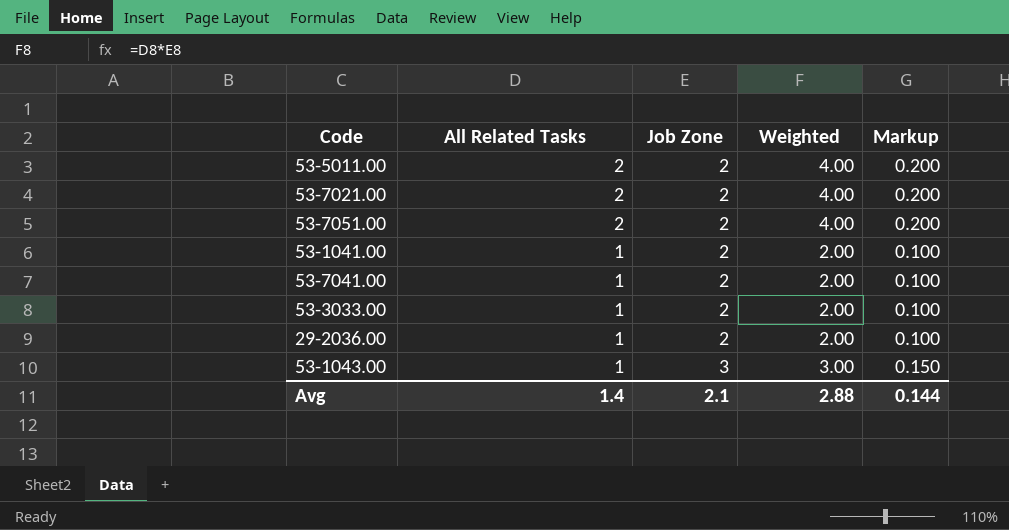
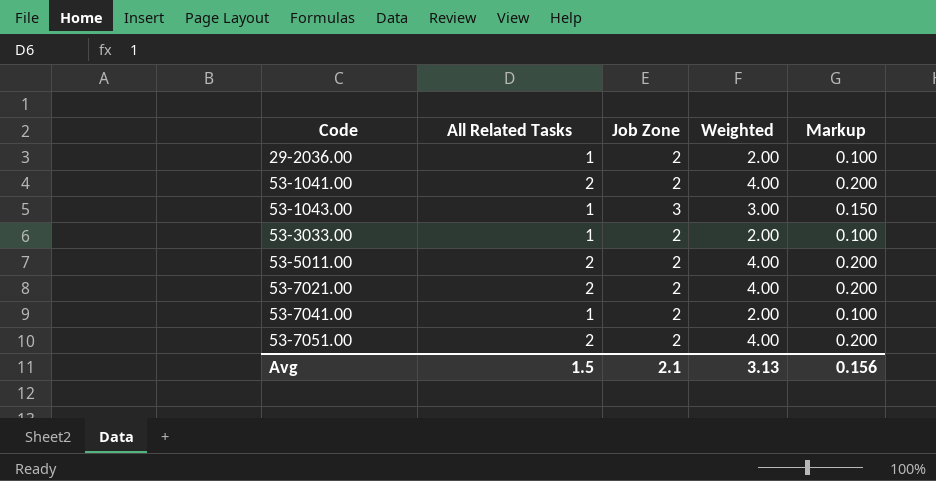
row order: All Related Tasks descending -> Code ascending
53-1041.00 | All Related Tasks: 1 -> 2
53-1041.00 | Weighted: 2.00 -> 4.00
53-1041.00 | Markup: 0.100 -> 0.200
Avg | All Related Tasks: 1.4 -> 1.5
Avg | Weighted: 2.88 -> 3.13
Avg | Markup: 0.144 -> 0.156

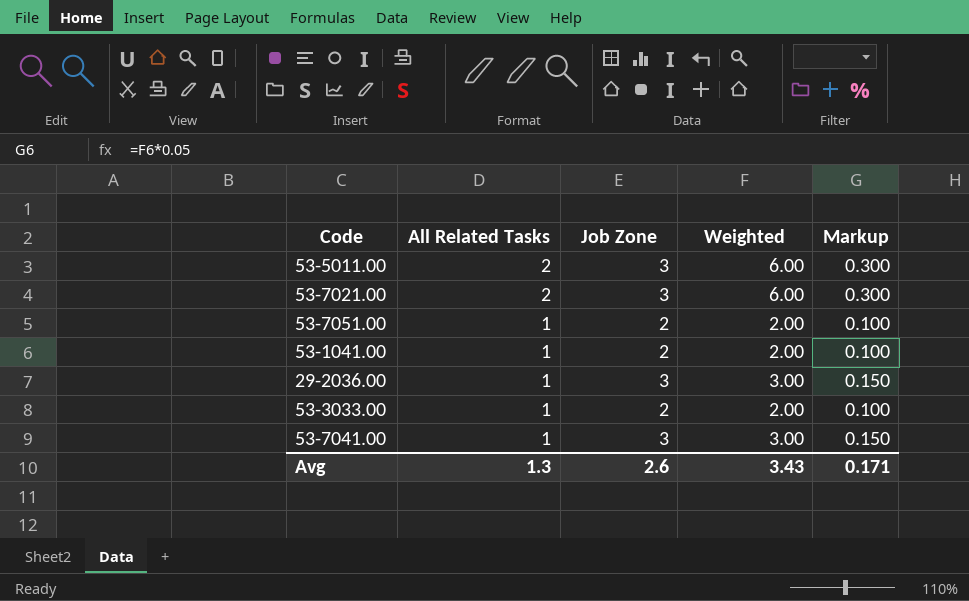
row order: Code ascending -> All Related Tasks descending
row 53-1043.00: 1 | 3 | 3.00 | 0.150 -> none
53-5011.00 | Job Zone: 2 -> 3
53-5011.00 | Weighted: 4.00 -> 6.00
53-5011.00 | Markup: 0.200 -> 0.300
53-7021.00 | Job Zone: 2 -> 3
53-7021.00 | Weighted: 4.00 -> 6.00
53-7021.00 | Markup: 0.200 -> 0.300
53-7051.00 | All Related Tasks: 2 -> 1
53-7051.00 | Weighted: 4.00 -> 2.00
53-7051.00 | Markup: 0.200 -> 0.100
53-1041.00 | All Related Tasks: 2 -> 1
53-1041.00 | Weighted: 4.00 -> 2.00
53-1041.00 | Markup: 0.200 -> 0.100
29-2036.00 | Job Zone: 2 -> 3
29-2036.00 | Weighted: 2.00 -> 3.00
29-2036.00 | Markup: 0.100 -> 0.150
53-7041.00 | Job Zone: 2 -> 3
53-7041.00 | Weighted: 2.00 -> 3.00
53-7041.00 | Markup: 0.100 -> 0.150
Avg | All Related Tasks: 1.5 -> 1.3
Avg | Job Zone: 2.1 -> 2.6
Avg | Weighted: 3.13 -> 3.43
Avg | Markup: 0.156 -> 0.171

